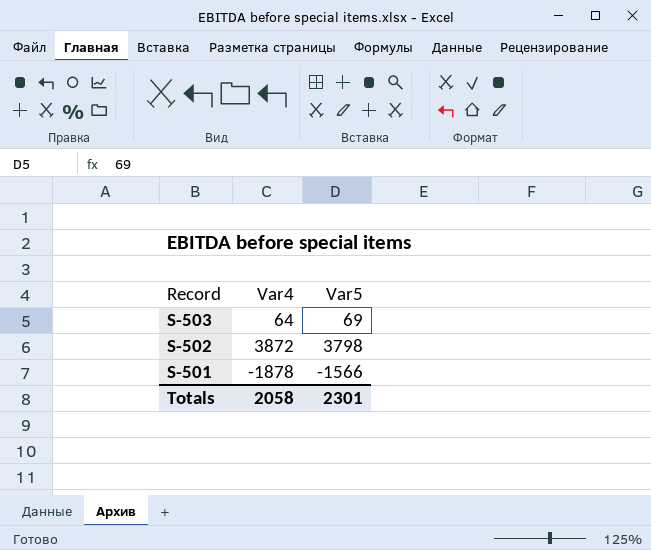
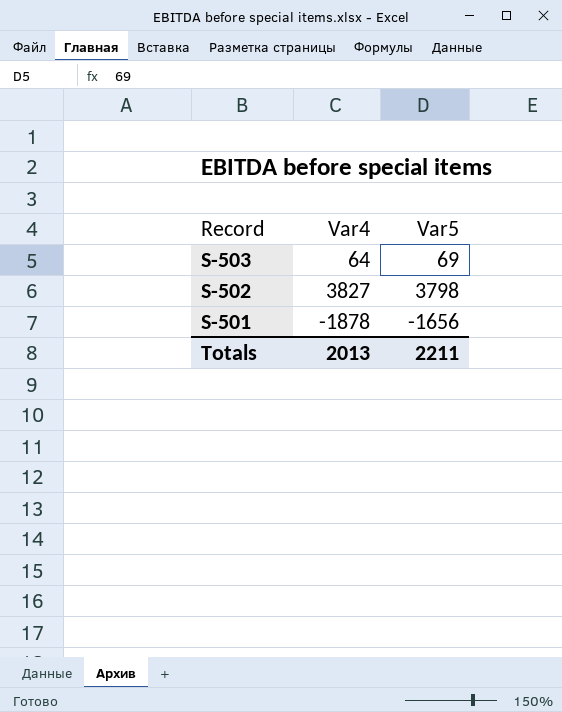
S-502 | Var4: 3872 -> 3827
S-501 | Var5: -1566 -> -1656
Totals | Var4: 2058 -> 2013
Totals | Var5: 2301 -> 2211

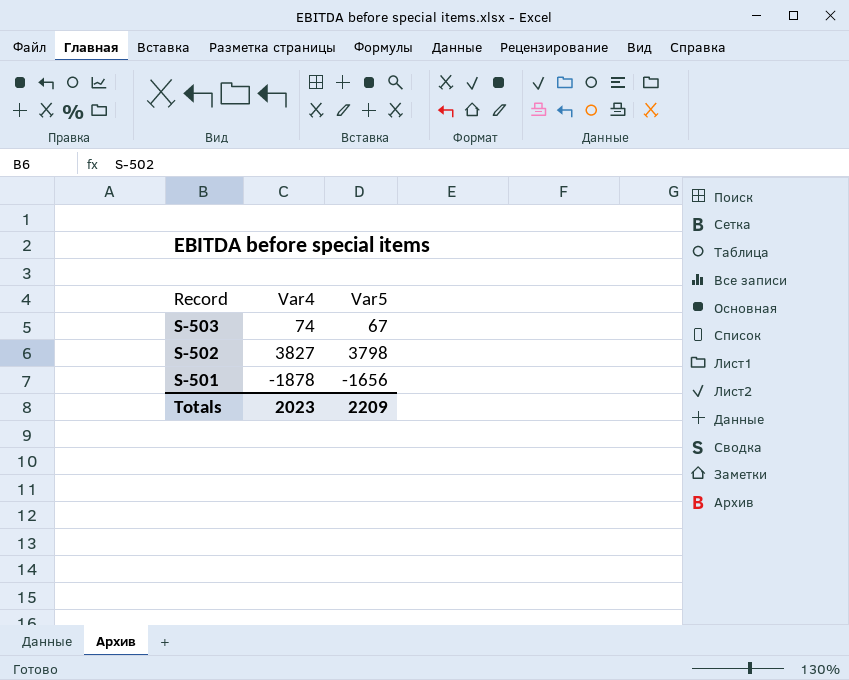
S-503 | Var4: 64 -> 74
S-503 | Var5: 69 -> 67
Totals | Var4: 2013 -> 2023
Totals | Var5: 2211 -> 2209

